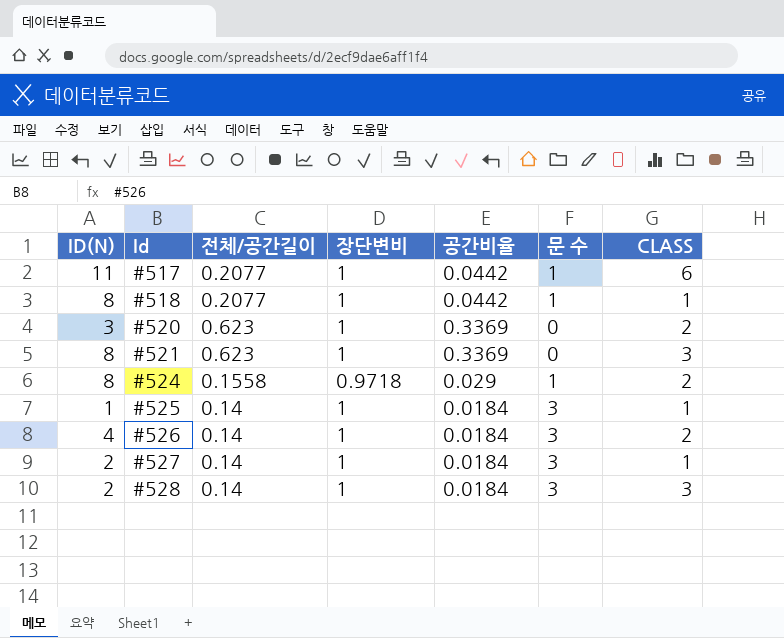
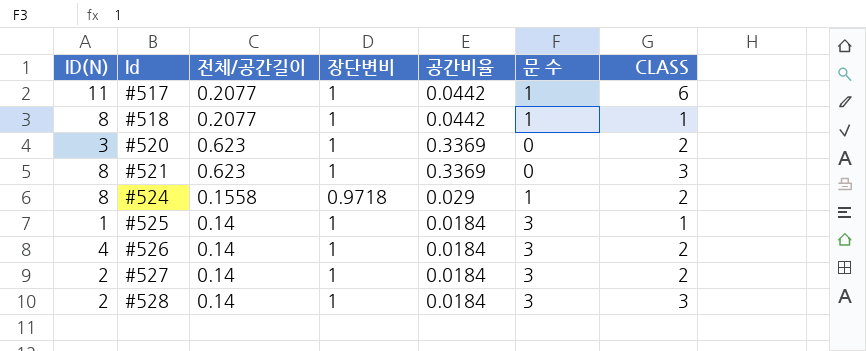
#527 | CLASS: 1 -> 2

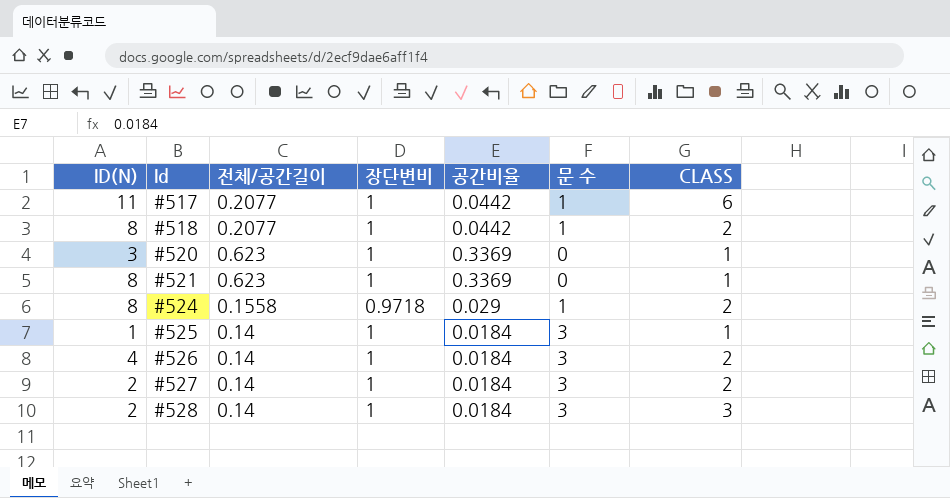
#518 | CLASS: 1 -> 2
#520 | CLASS: 2 -> 1
#521 | CLASS: 3 -> 1

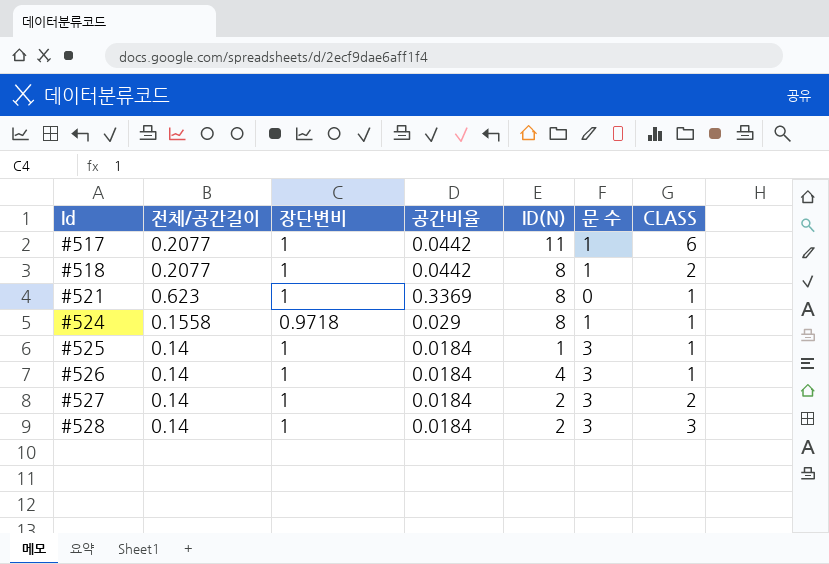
column ID(N) | position: 1 -> 5
row #520: 3 | 0.623 | 1 | 0.3369 | 0 | 1 -> none
#524 | CLASS: 2 -> 1
#526 | CLASS: 2 -> 1

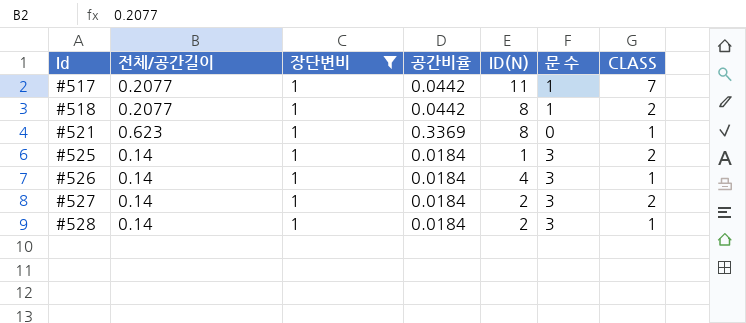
filter: none -> 장단변비 = 1
#517 | CLASS: 6 -> 7
#525 | CLASS: 1 -> 2
#528 | CLASS: 3 -> 1

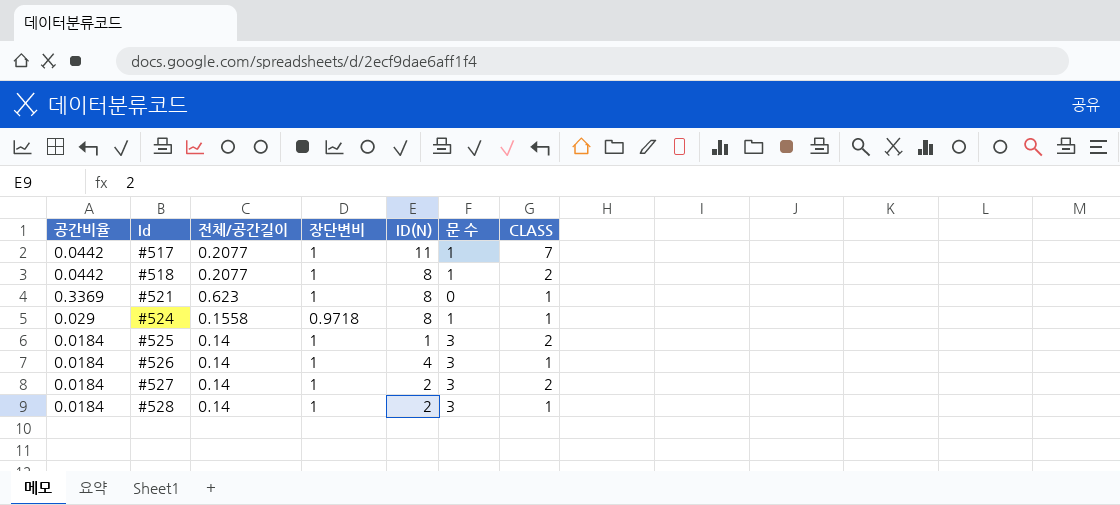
filter: 장단변비 = 1 -> none
column 공간비율 | position: 4 -> 1

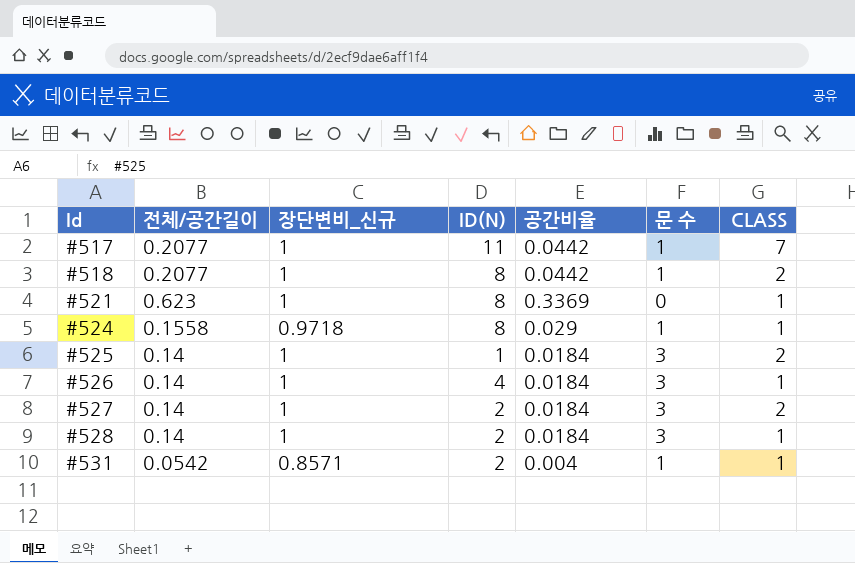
column name: 장단변비 -> 장단변비_신규
column 공간비율 | position: 1 -> 5
row #531: none -> 0.0542 | 0.8571 | 2 | 0.004 | 1 | 1

